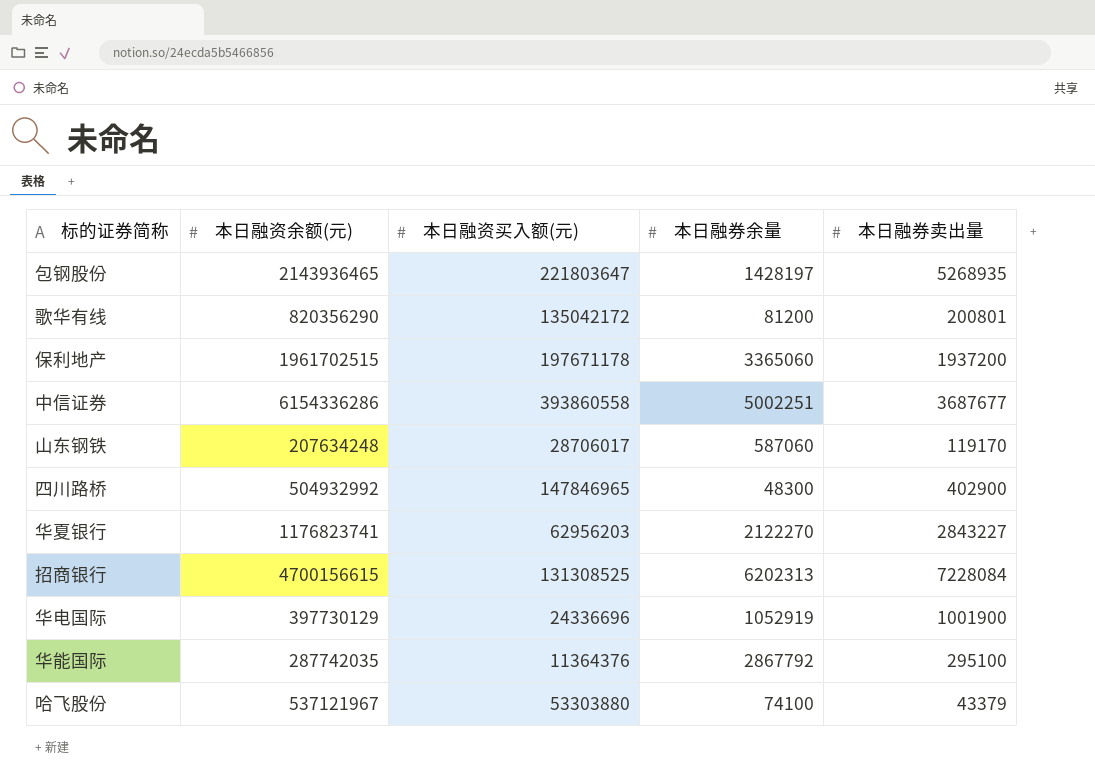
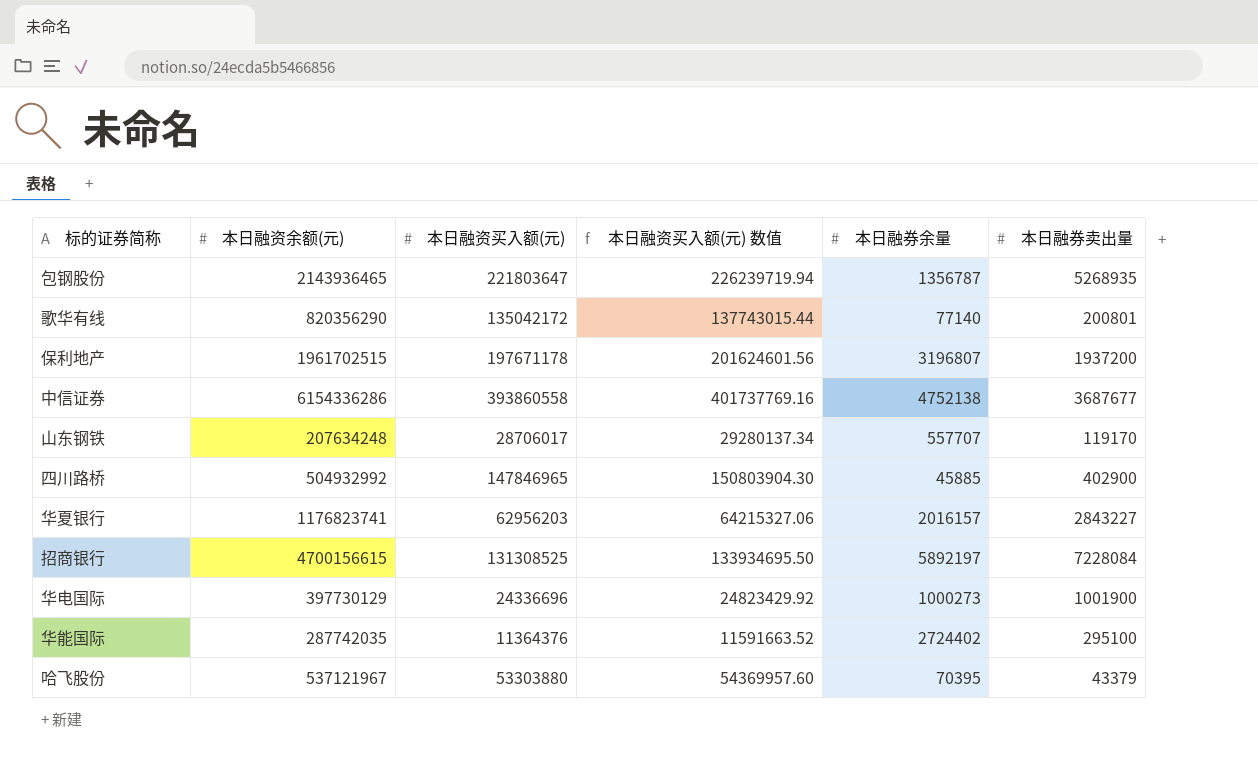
column 本日融资买入额(元) 数值 | formula: none -> [本日融资买入额(元)] * 1.02
包钢股份 | 本日融券余量: 1428197 -> 1356787
歌华有线 | 本日融券余量: 81200 -> 77140
保利地产 | 本日融券余量: 3365060 -> 3196807
中信证券 | 本日融券余量: 5002251 -> 4752138
山东钢铁 | 本日融券余量: 587060 -> 557707
四川路桥 | 本日融券余量: 48300 -> 45885
华夏银行 | 本日融券余量: 2122270 -> 2016157
招商银行 | 本日融券余量: 6202313 -> 5892197
华电国际 | 本日融券余量: 1052919 -> 1000273
华能国际 | 本日融券余量: 2867792 -> 2724402
哈飞股份 | 本日融券余量: 74100 -> 70395

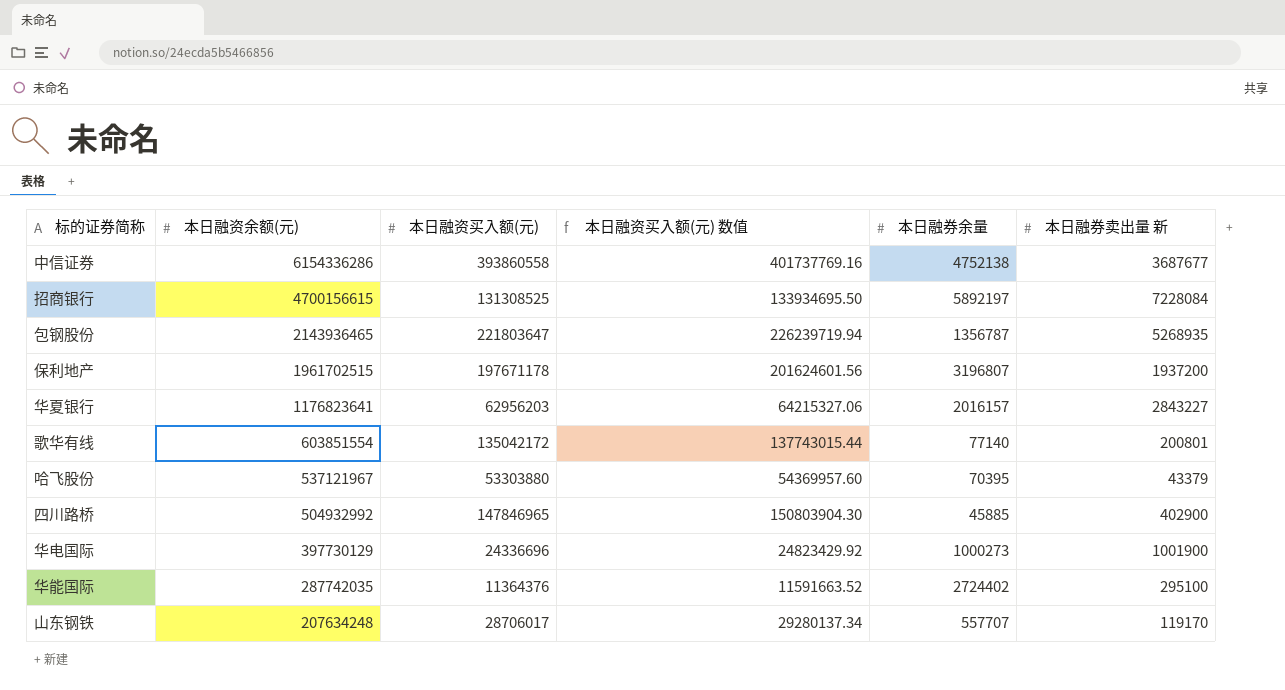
row order: none -> 本日融资余额(元) descending
column name: 本日融券卖出量 -> 本日融券卖出量 新
华夏银行 | 本日融资余额(元): 1176823741 -> 1176823641
歌华有线 | 本日融资余额(元): 820356290 -> 603851554

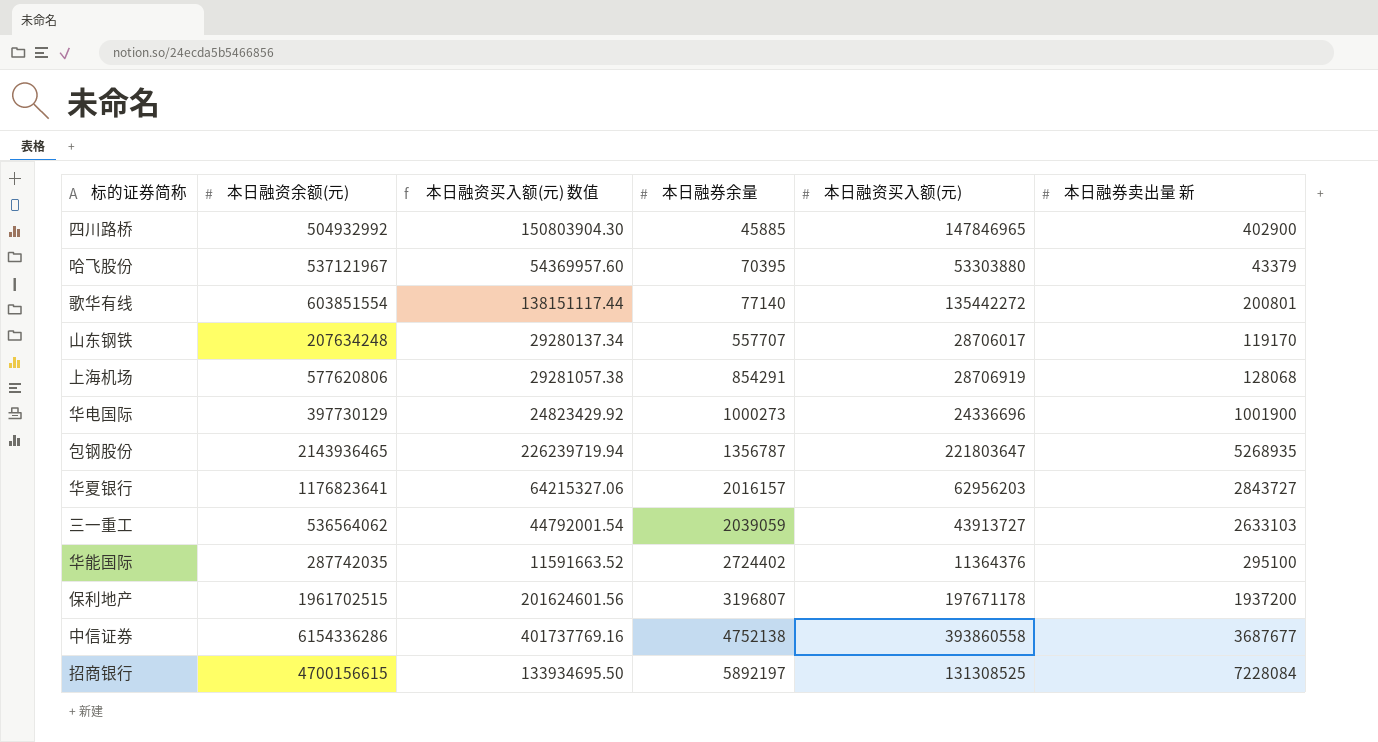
row order: 本日融资余额(元) descending -> 本日融券余量 ascending
column 本日融资买入额(元) | position: 3 -> 5
歌华有线 | 本日融资买入额(元) 数值: 137743015.44 -> 138151117.44
歌华有线 | 本日融资买入额(元): 135042172 -> 135442272
row 上海机场: none -> 577620806 | 29281057.38 | 854291 | 28706919 | 128068
华夏银行 | 本日融券卖出量 新: 2843227 -> 2843727
row 三一重工: none -> 536564062 | 44792001.54 | 2039059 | 43913727 | 2633103

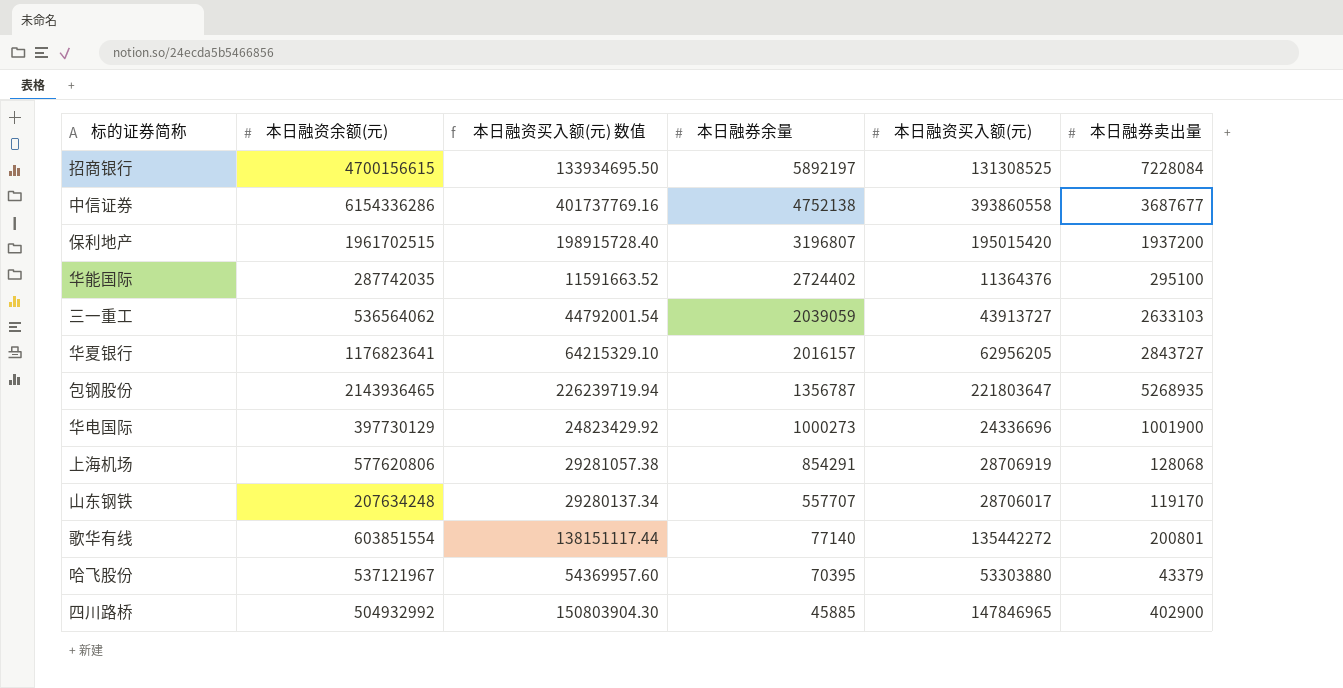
row order: 本日融券余量 ascending -> 本日融券余量 descending
column name: 本日融券卖出量 新 -> 本日融券卖出量
保利地产 | 本日融资买入额(元) 数值: 201624601.56 -> 198915728.40
保利地产 | 本日融资买入额(元): 197671178 -> 195015420
华夏银行 | 本日融资买入额(元) 数值: 64215327.06 -> 64215329.10
华夏银行 | 本日融资买入额(元): 62956203 -> 62956205

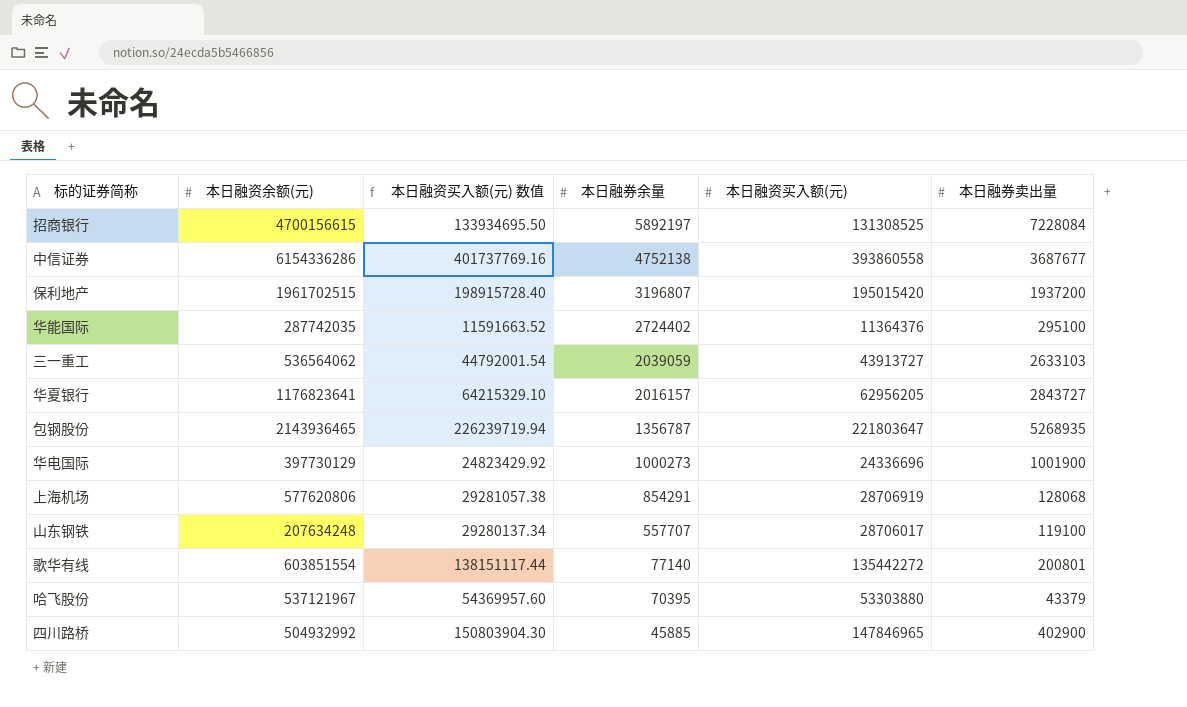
山东钢铁 | 本日融券卖出量: 119170 -> 119100

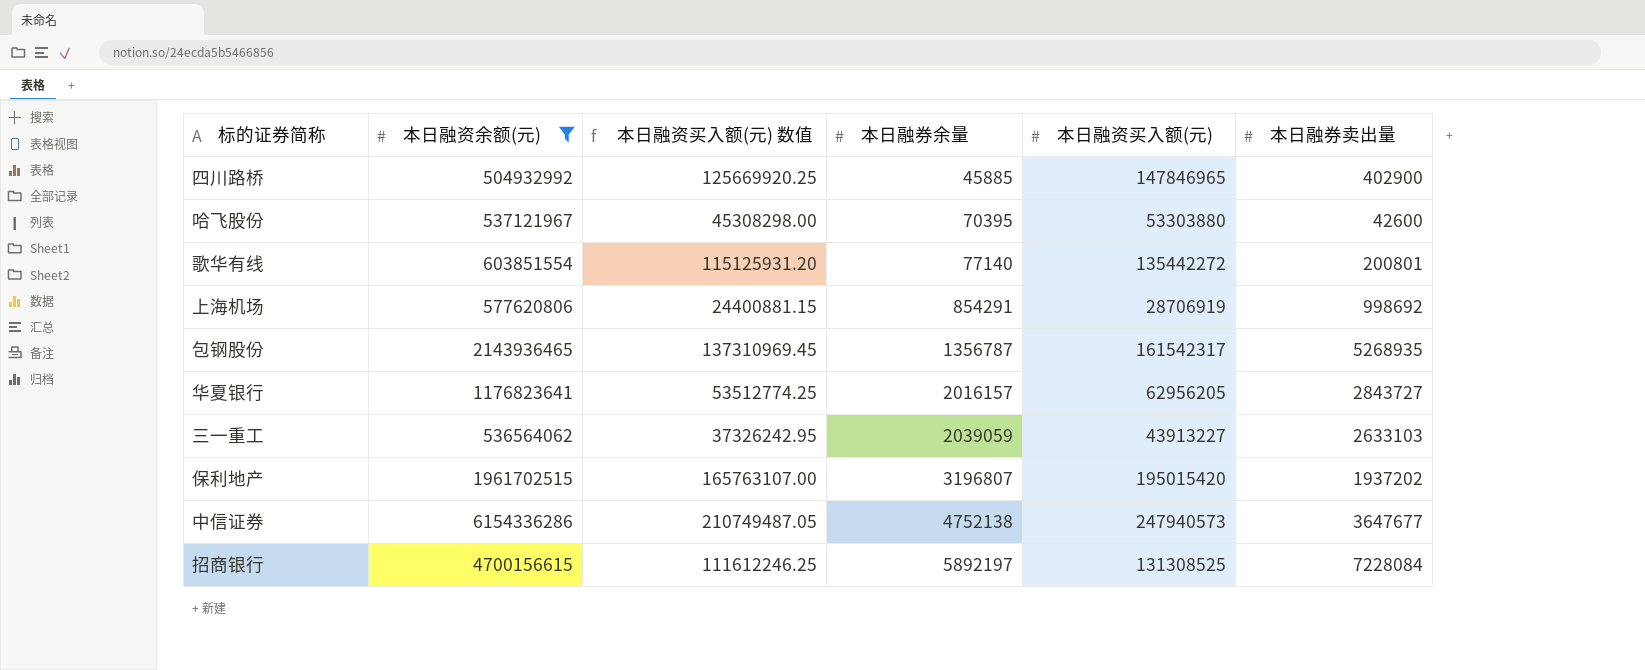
filter: none -> 本日融资余额(元) >= 504932992
row order: 本日融券余量 descending -> 本日融券余量 ascending
column 本日融资买入额(元) 数值 | formula: [本日融资买入额(元)] * 1.02 -> [本日融资买入额(元)] * 0.85
哈飞股份 | 本日融券卖出量: 43379 -> 42600
上海机场 | 本日融券卖出量: 128068 -> 998692
包钢股份 | 本日融资买入额(元): 221803647 -> 161542317
三一重工 | 本日融资买入额(元): 43913727 -> 43913227
保利地产 | 本日融券卖出量: 1937200 -> 1937202
中信证券 | 本日融资买入额(元): 393860558 -> 247940573
中信证券 | 本日融券卖出量: 3687677 -> 3647677

